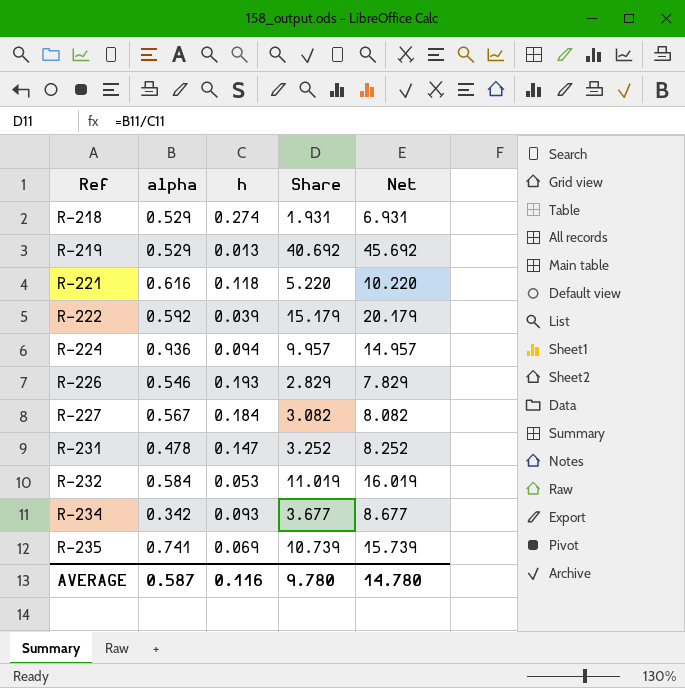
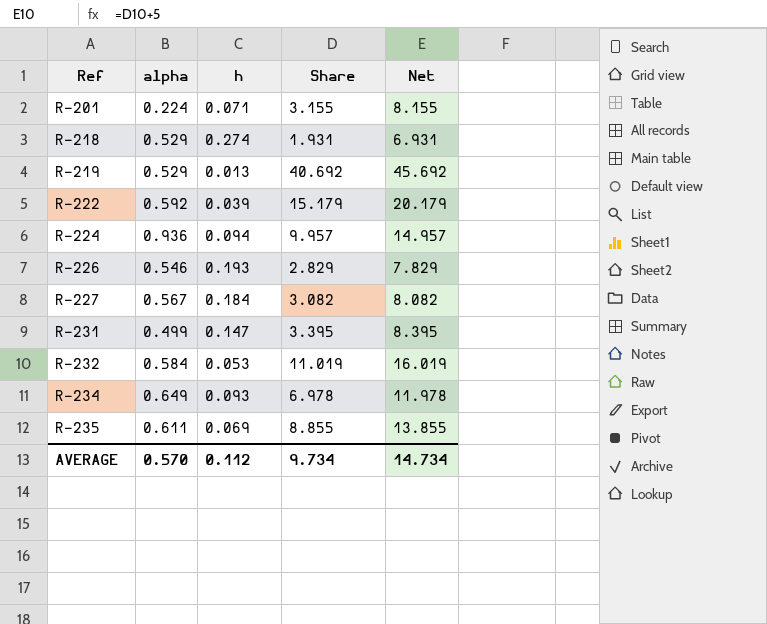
row R-221: 0.616 | 0.118 | 5.220 | 10.220 -> none
row R-201: none -> 0.224 | 0.071 | 3.155 | 8.155
R-231 | alpha: 0.478 -> 0.499
R-231 | Share: 3.252 -> 3.395
R-231 | Net: 8.252 -> 8.395
R-234 | alpha: 0.342 -> 0.649
R-234 | Share: 3.677 -> 6.978
R-234 | Net: 8.677 -> 11.978
R-235 | alpha: 0.741 -> 0.611
R-235 | Share: 10.739 -> 8.855
R-235 | Net: 15.739 -> 13.855
AVERAGE | alpha: 0.587 -> 0.570
AVERAGE | h: 0.116 -> 0.112
AVERAGE | Share: 9.780 -> 9.734
AVERAGE | Net: 14.780 -> 14.734

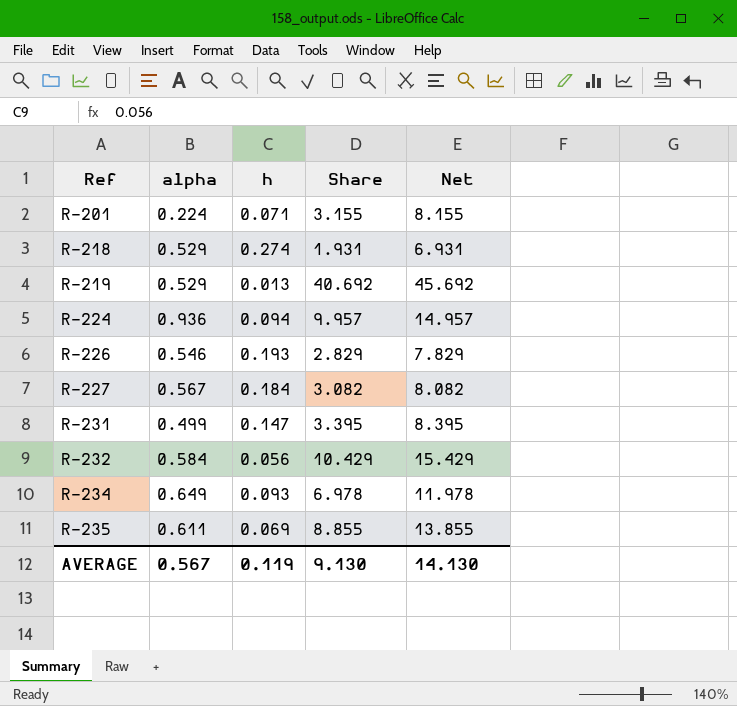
row R-222: 0.592 | 0.039 | 15.179 | 20.179 -> none
R-232 | h: 0.053 -> 0.056
R-232 | Share: 11.019 -> 10.429
R-232 | Net: 16.019 -> 15.429
AVERAGE | alpha: 0.570 -> 0.567
AVERAGE | h: 0.112 -> 0.119
AVERAGE | Share: 9.734 -> 9.130
AVERAGE | Net: 14.734 -> 14.130

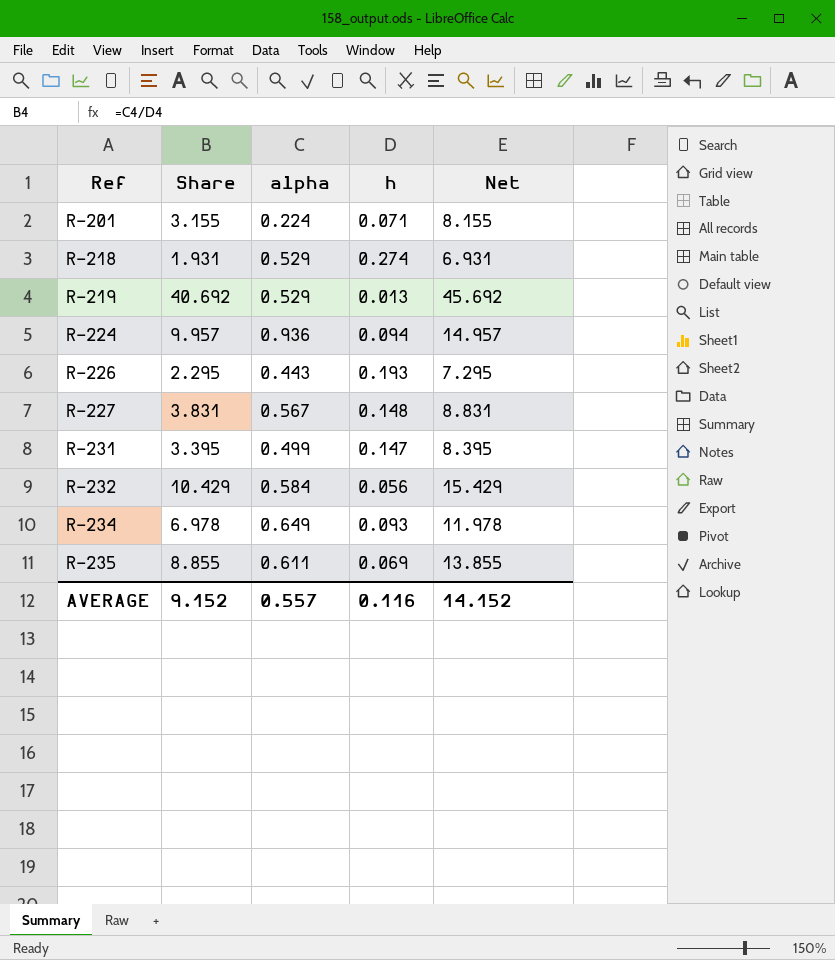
column Share | position: 4 -> 2
R-226 | Share: 2.829 -> 2.295
R-226 | alpha: 0.546 -> 0.443
R-226 | Net: 7.829 -> 7.295
R-227 | Share: 3.082 -> 3.831
R-227 | h: 0.184 -> 0.148
R-227 | Net: 8.082 -> 8.831
AVERAGE | Share: 9.130 -> 9.152
AVERAGE | alpha: 0.567 -> 0.557
AVERAGE | h: 0.119 -> 0.116
AVERAGE | Net: 14.130 -> 14.152

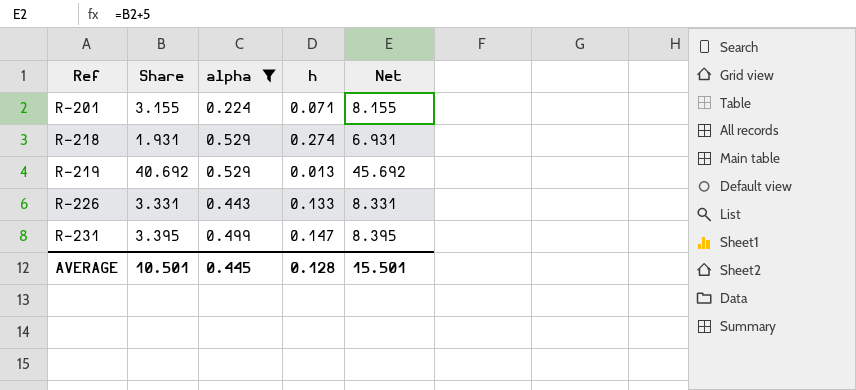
filter: none -> alpha <= 0.529
R-226 | Share: 2.295 -> 3.331
R-226 | h: 0.193 -> 0.133
R-226 | Net: 7.295 -> 8.331
AVERAGE | Share: 9.152 -> 10.501
AVERAGE | alpha: 0.557 -> 0.445
AVERAGE | h: 0.116 -> 0.128
AVERAGE | Net: 14.152 -> 15.501

